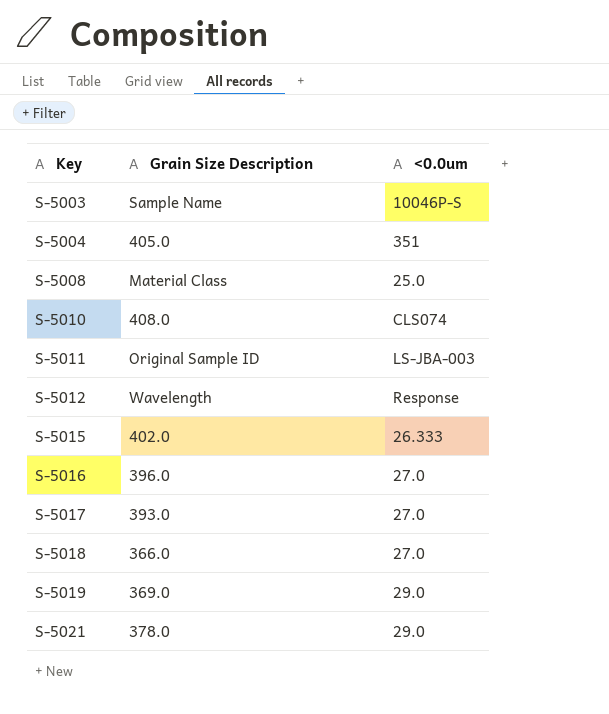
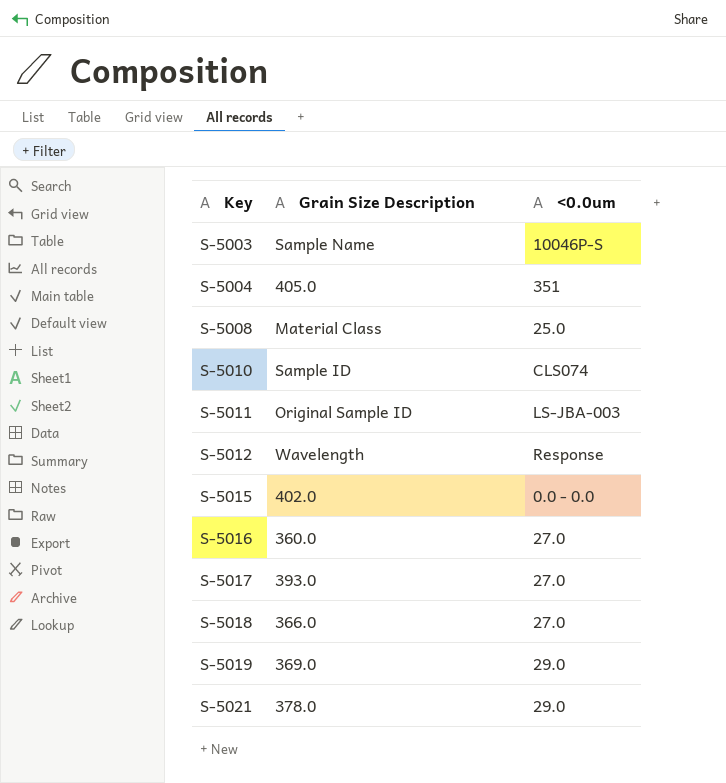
S-5010 | Grain Size Description: 408.0 -> Sample ID
S-5015 | <0.0um: 26.333 -> 0.0 - 0.0
S-5016 | Grain Size Description: 396.0 -> 360.0

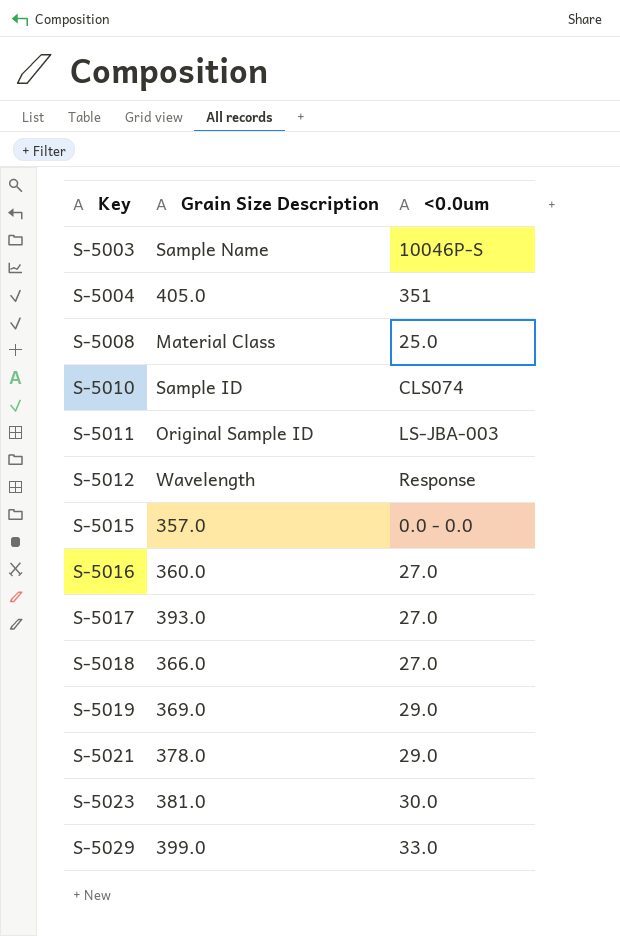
S-5015 | Grain Size Description: 402.0 -> 357.0
row S-5023: none -> 381.0 | 30.0
row S-5029: none -> 399.0 | 33.0

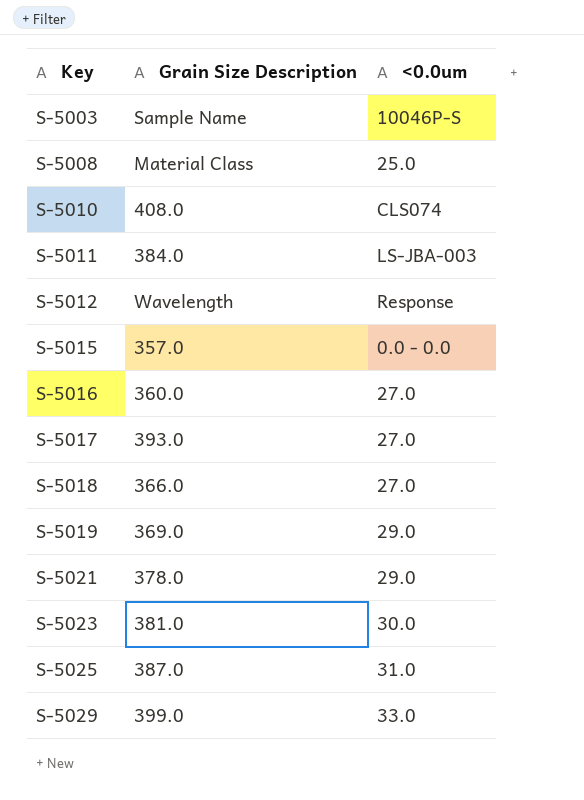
row S-5004: 405.0 | 351 -> none
S-5010 | Grain Size Description: Sample ID -> 408.0
S-5011 | Grain Size Description: Original Sample ID -> 384.0
row S-5025: none -> 387.0 | 31.0

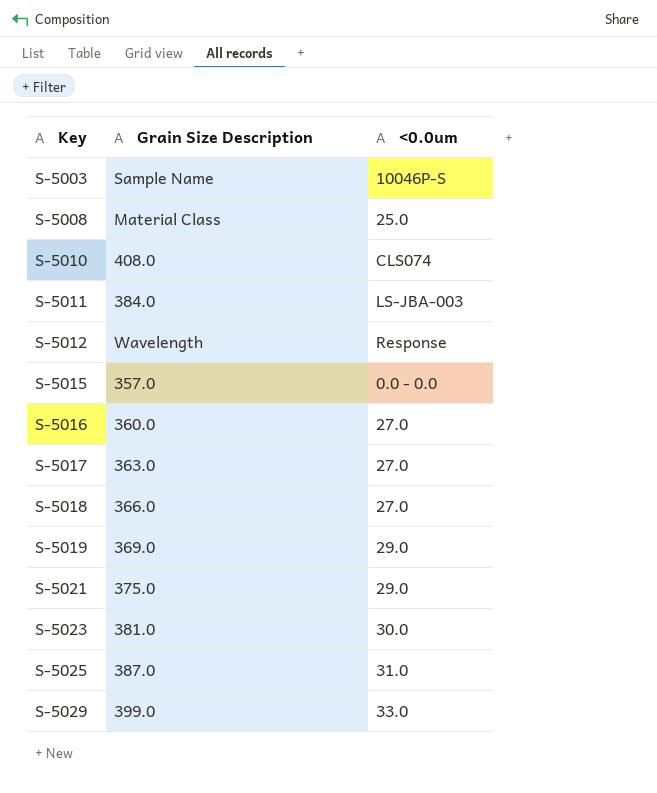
S-5017 | Grain Size Description: 393.0 -> 363.0
S-5021 | Grain Size Description: 378.0 -> 375.0

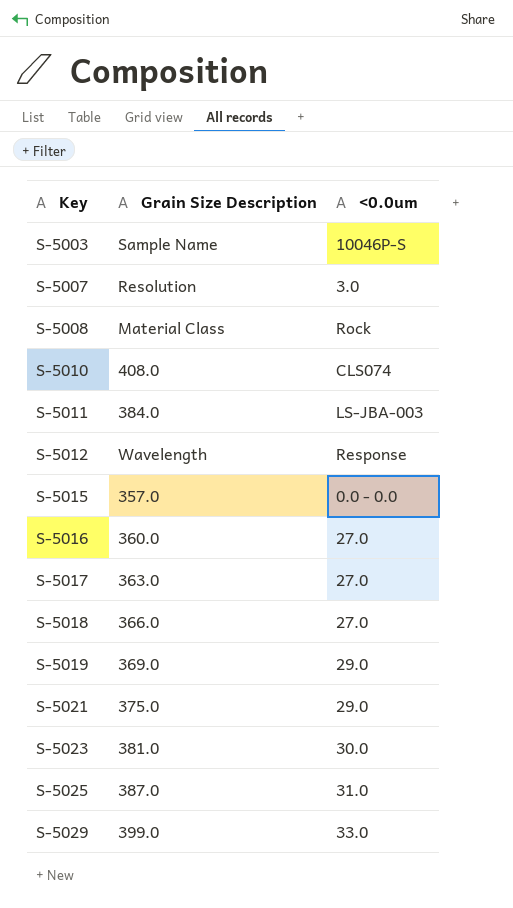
row S-5007: none -> Resolution | 3.0
S-5008 | <0.0um: 25.0 -> Rock

